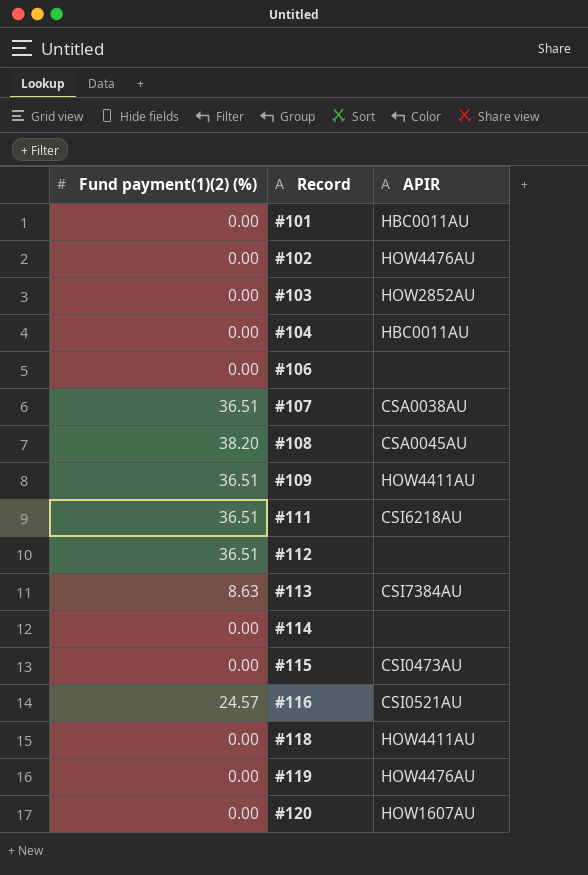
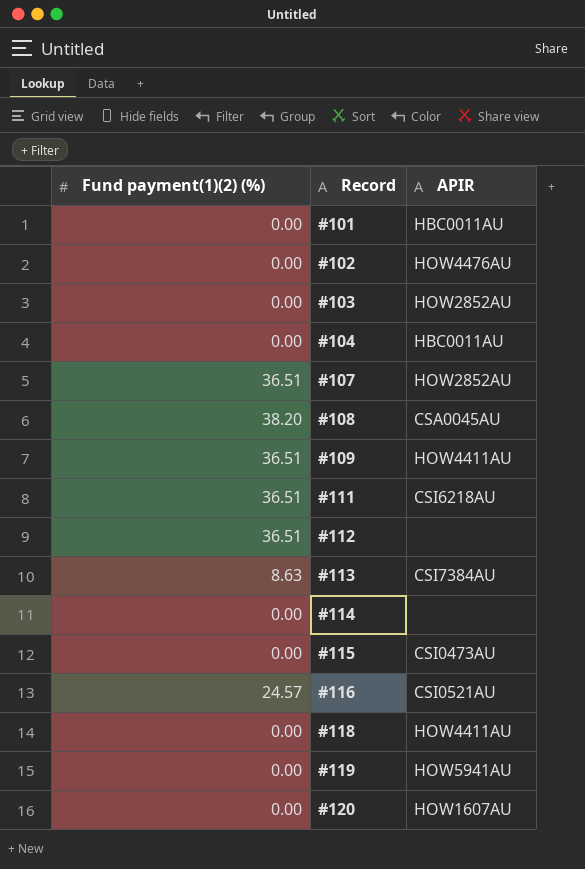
row #106: 0.00 | none -> none
#107 | APIR: CSA0038AU -> HOW2852AU
#119 | APIR: HOW4476AU -> HOW5941AU

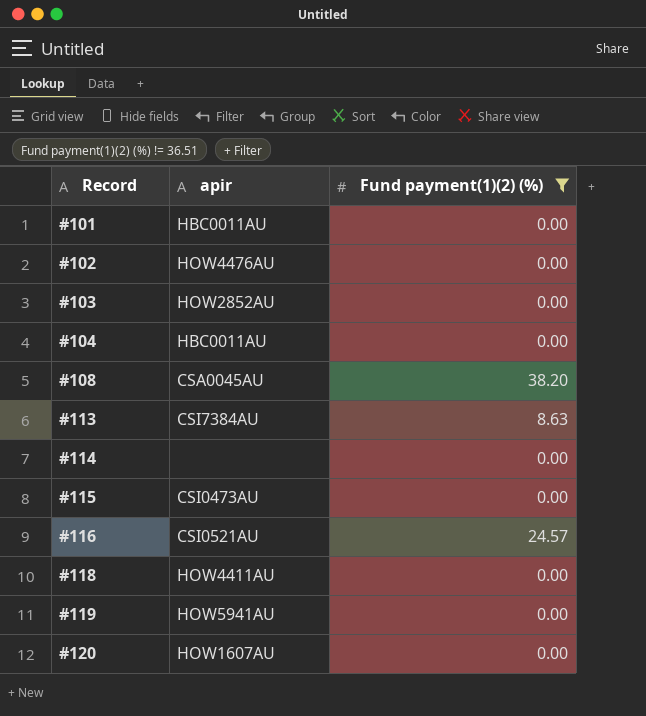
filter: none -> Fund payment(1)(2) (%) != 36.51
column name: APIR -> apir
column Fund payment(1)(2) (%) | position: 1 -> 3

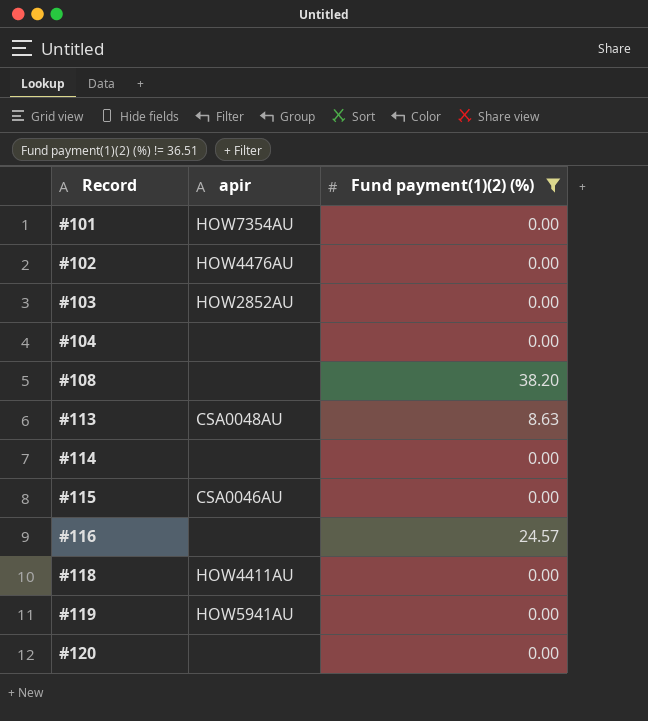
#101 | apir: HBC0011AU -> HOW7354AU
#104 | apir: HBC0011AU -> none
#108 | apir: CSA0045AU -> none
#113 | apir: CSI7384AU -> CSA0048AU
#115 | apir: CSI0473AU -> CSA0046AU
#116 | apir: CSI0521AU -> none
#120 | apir: HOW1607AU -> none

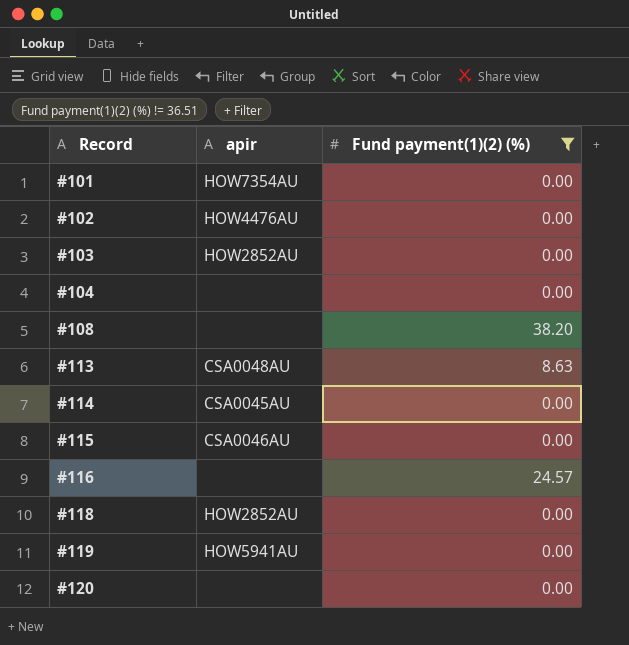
#114 | apir: none -> CSA0045AU
#118 | apir: HOW4411AU -> HOW2852AU

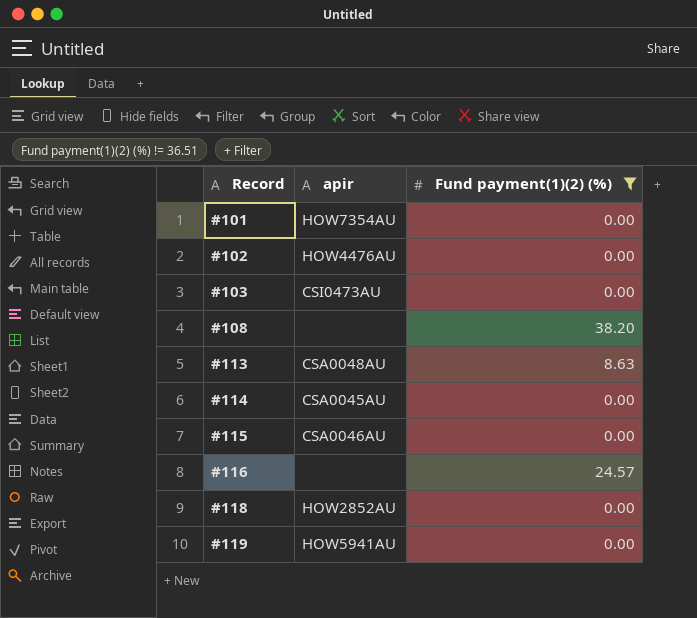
row #104: none | 0.00 -> none
row #120: none | 0.00 -> none
#103 | apir: HOW2852AU -> CSI0473AU

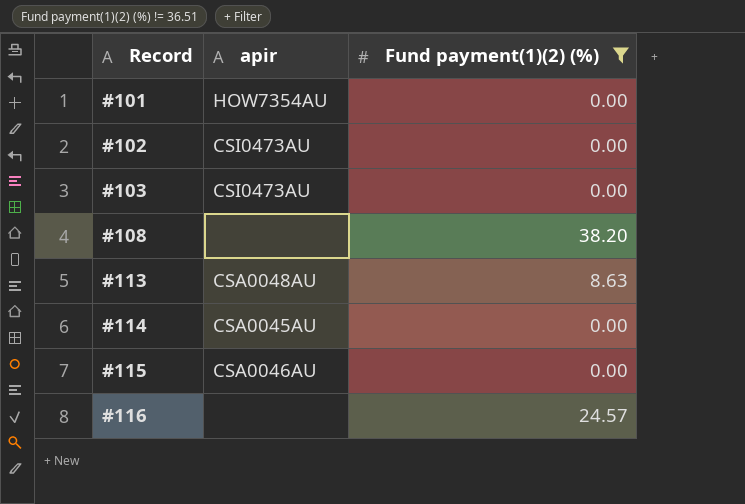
row #118: HOW2852AU | 0.00 -> none
row #119: HOW5941AU | 0.00 -> none
#102 | apir: HOW4476AU -> CSI0473AU

